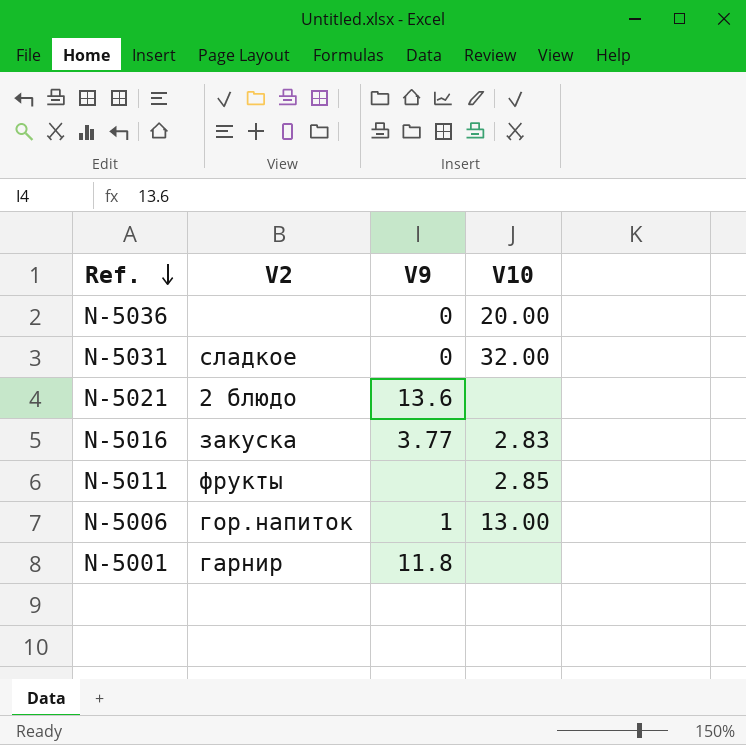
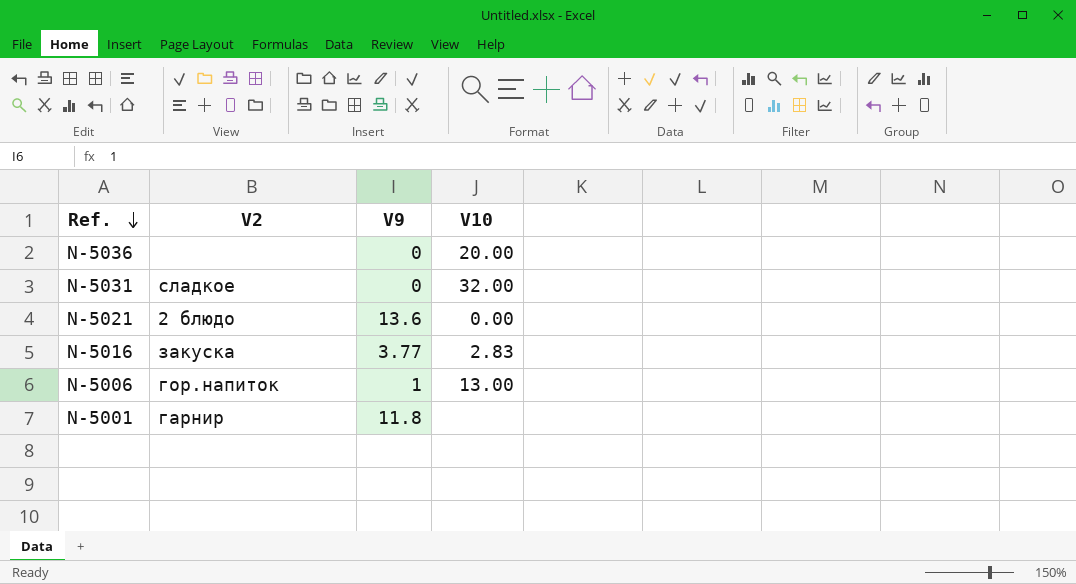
row N-5011: фрукты | none | 2.85 -> none
N-5021 | V10: none -> 0.00

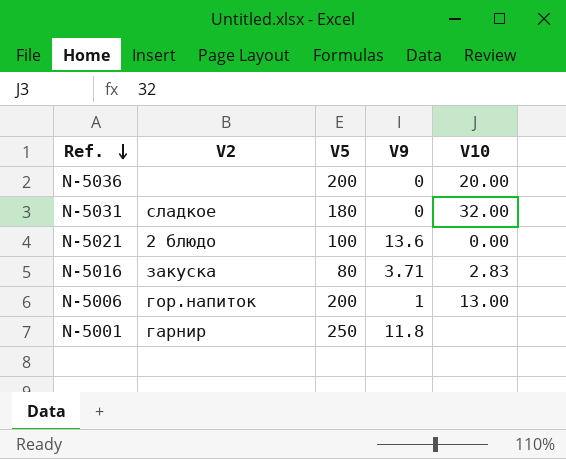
column V5 | position: none -> 3
N-5016 | V9: 3.77 -> 3.71

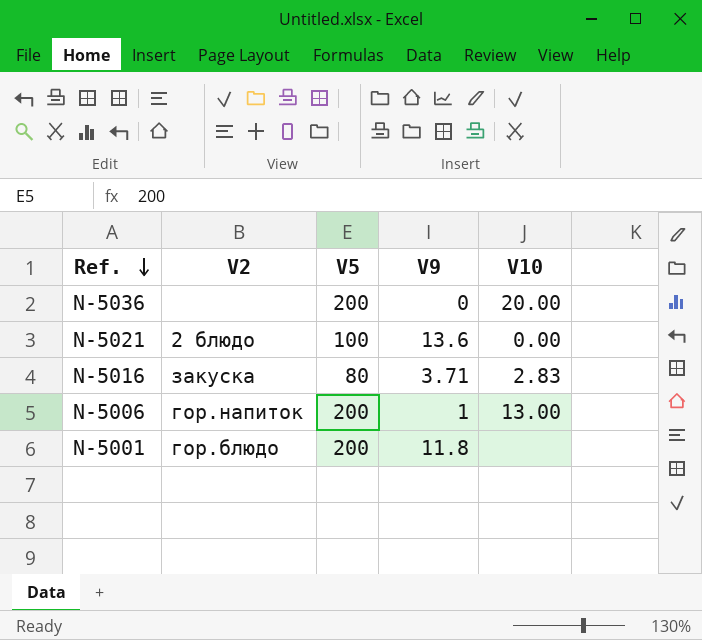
row N-5031: сладкое | 180 | 0 | 32.00 -> none
N-5001 | V2: гарнир -> гор.блюдо
N-5001 | V5: 250 -> 200

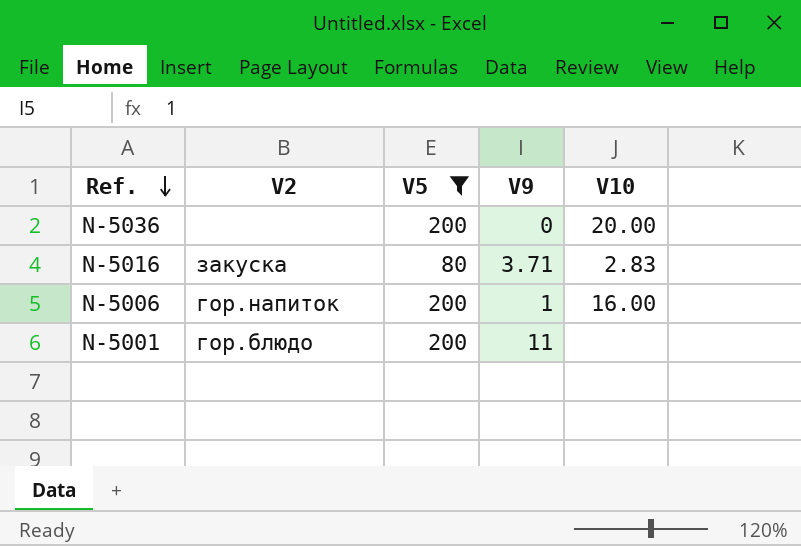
filter: none -> V5 != 100
N-5006 | V10: 13.00 -> 16.00
N-5001 | V9: 11.8 -> 11

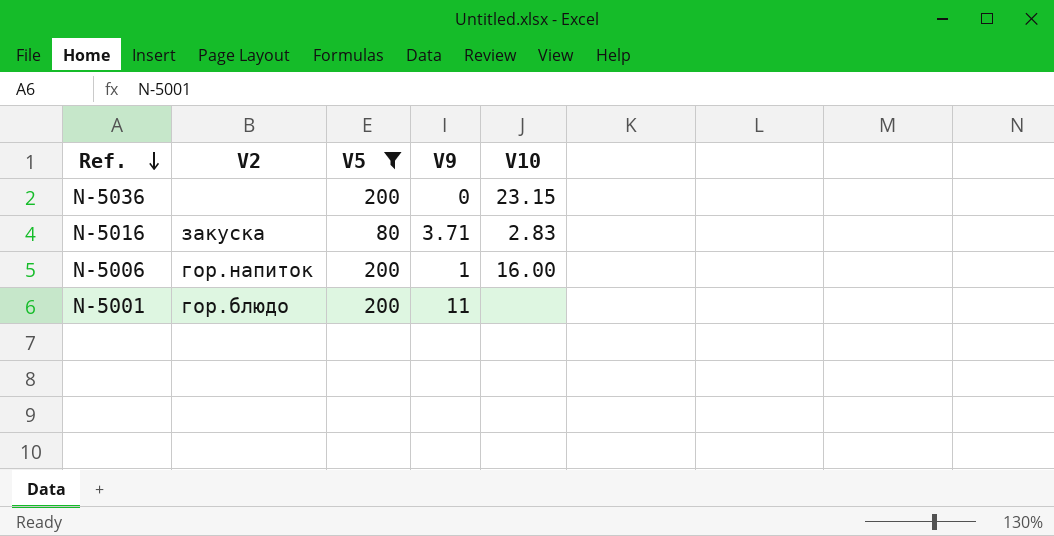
N-5036 | V10: 20.00 -> 23.15

